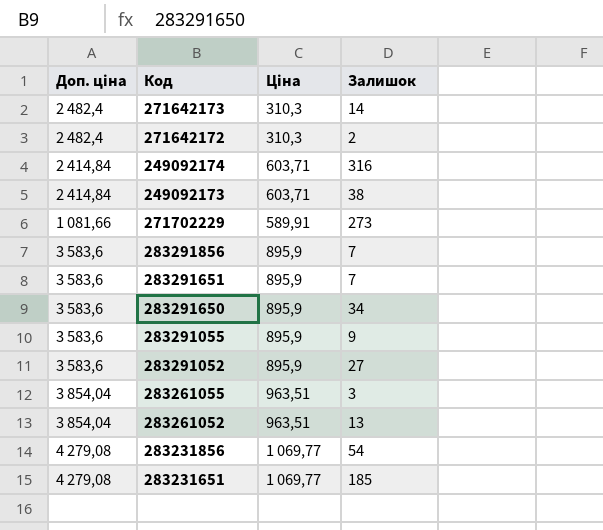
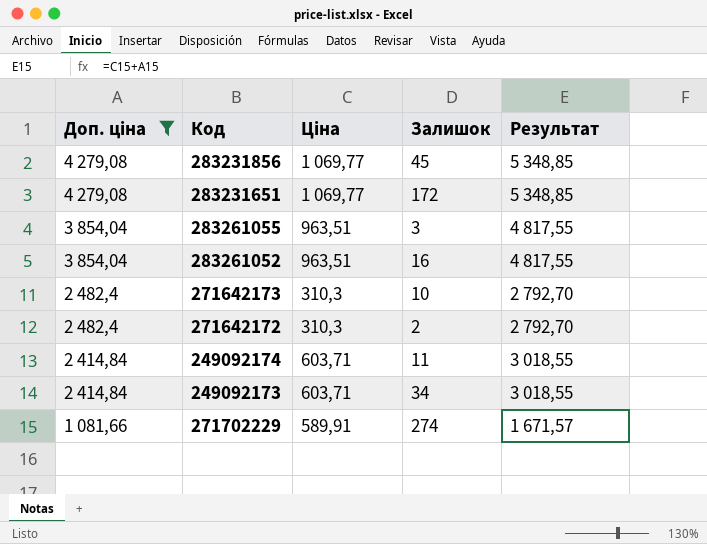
filter: none -> Доп. ціна != 3 583,6
row order: none -> Доп. ціна descending
column Результат | formula: none -> [Доп. ціна] + [Ціна]
283231856 | Залишок: 54 -> 45
283231651 | Залишок: 185 -> 172
283261052 | Залишок: 13 -> 16
271642173 | Залишок: 14 -> 10
249092174 | Залишок: 316 -> 11
249092173 | Залишок: 38 -> 34
271702229 | Залишок: 273 -> 274

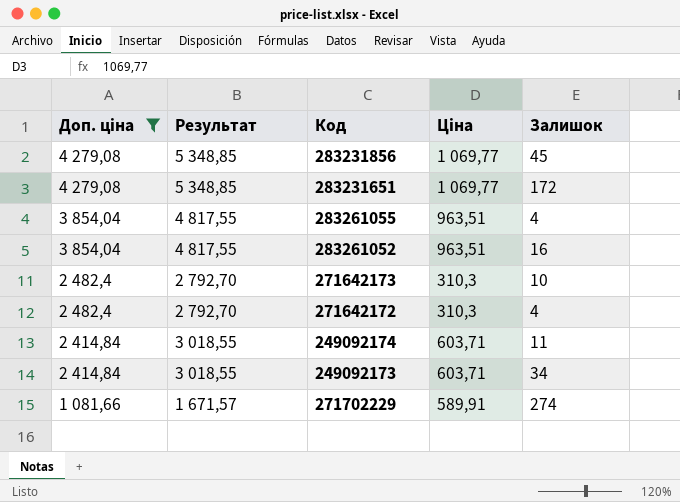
column Результат | position: 5 -> 2
283261055 | Залишок: 3 -> 4
271642172 | Залишок: 2 -> 4

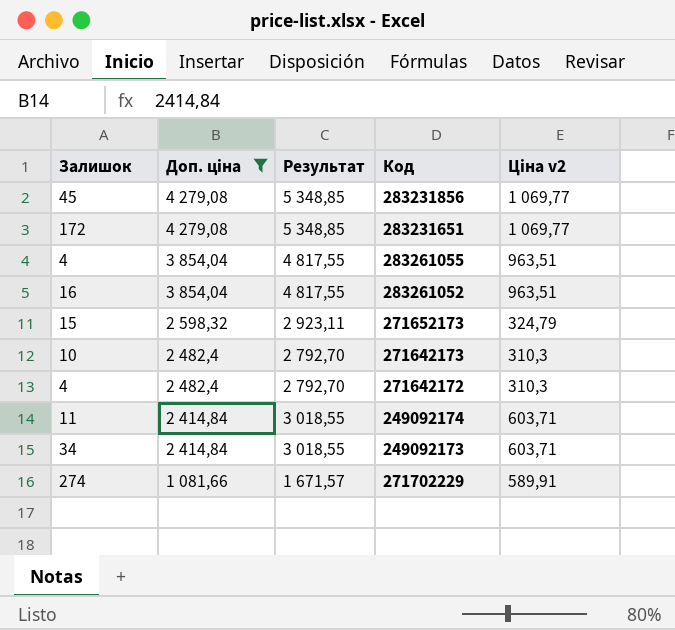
column Залишок | position: 5 -> 1
column name: Ціна -> Ціна v2
row 271652173: none -> 15 | 2 598,32 | 2 923,11 | 324,79

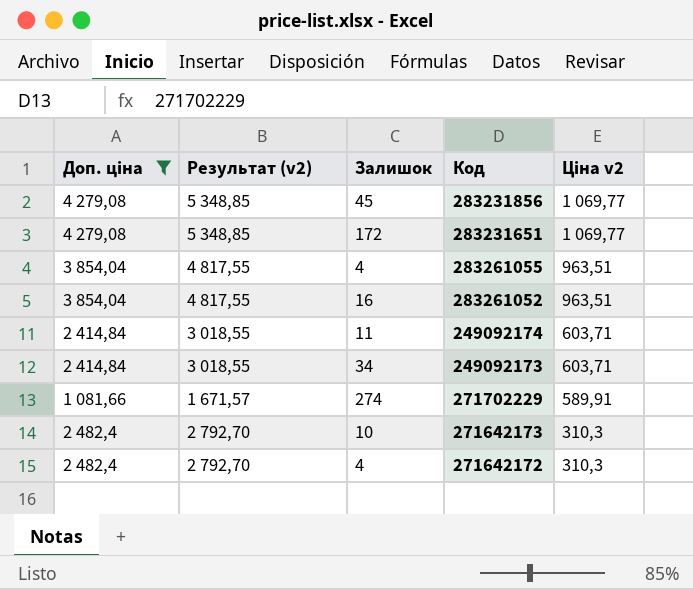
row order: Доп. ціна descending -> Ціна v2 descending
column name: Результат -> Результат (v2)
column Залишок | position: 1 -> 3
row 271652173: 15 | 2 598,32 | 2 923,11 | 324,79 -> none

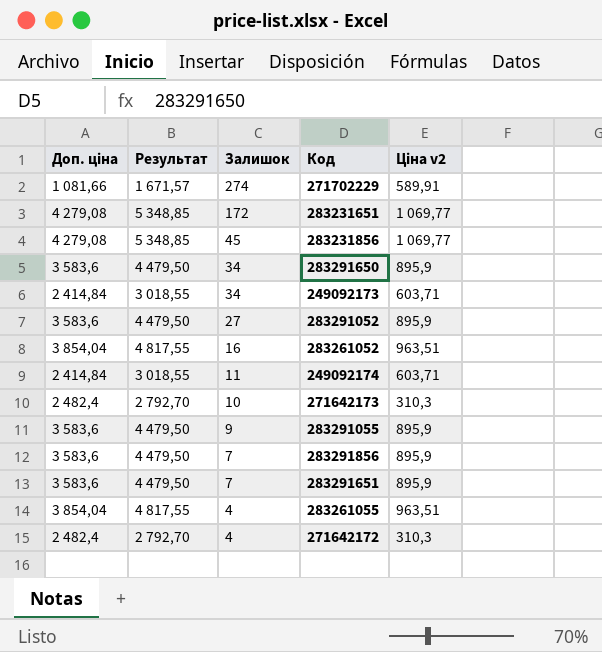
filter: Доп. ціна != 3 583,6 -> none
row order: Ціна v2 descending -> Залишок descending
column name: Результат (v2) -> Результат

